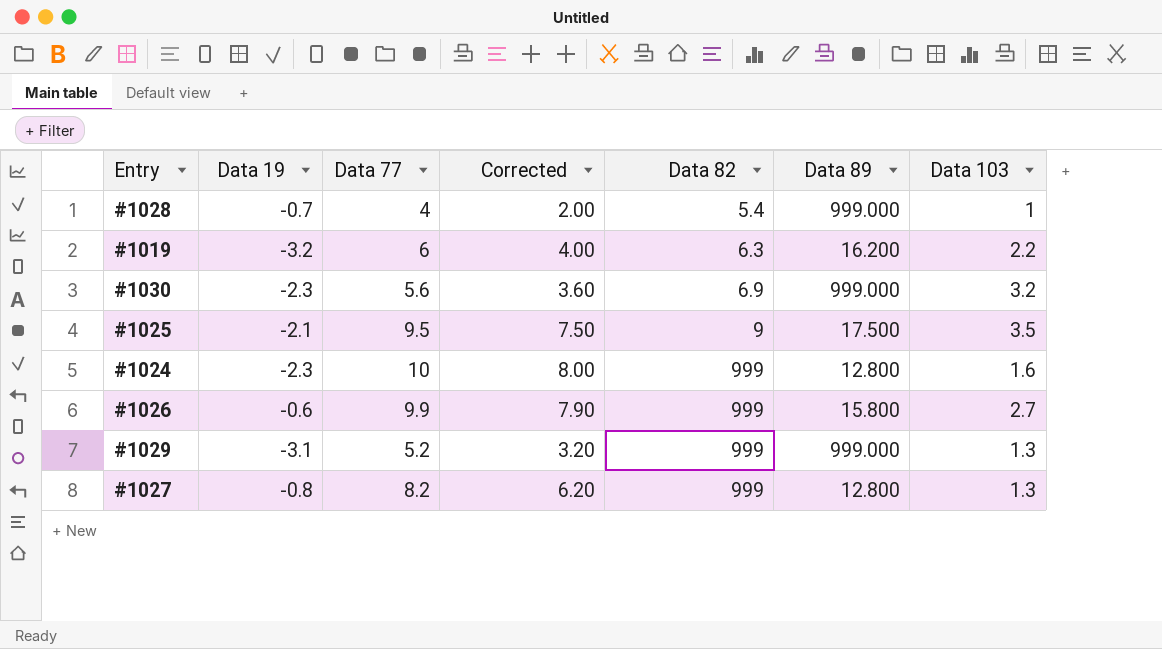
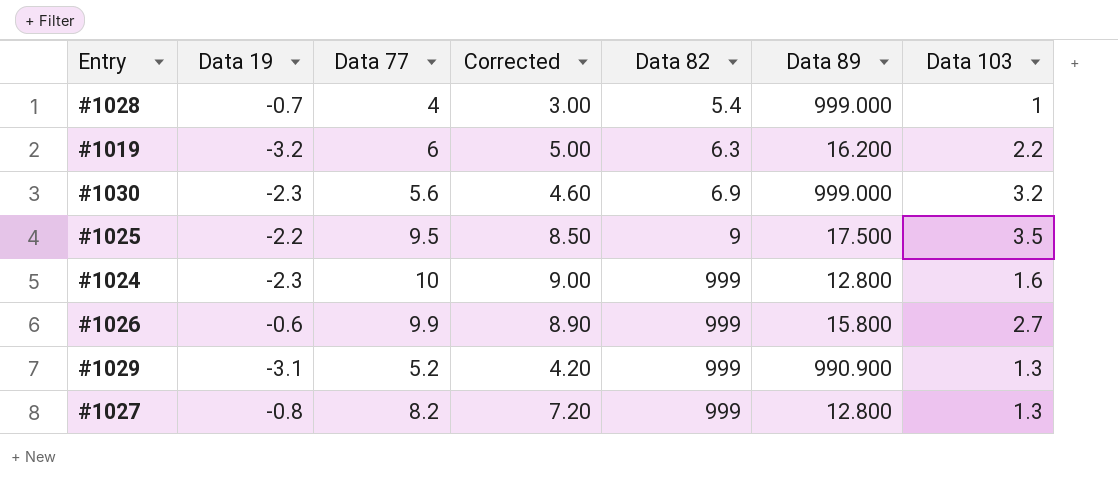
column Corrected | formula: [Data 77] - 2 -> [Data 77] - 1
#1025 | Data 19: -2.1 -> -2.2
#1029 | Data 89: 999.000 -> 990.900

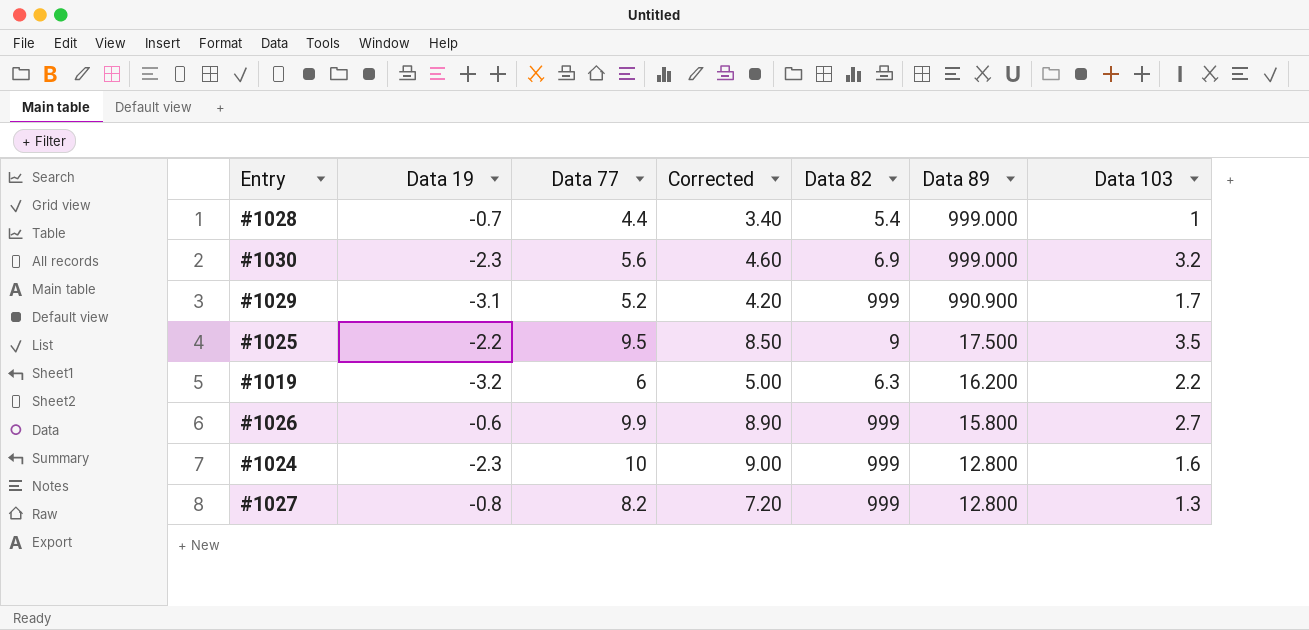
row order: Data 82 ascending -> Data 89 descending
#1028 | Data 77: 4 -> 4.4
#1028 | Corrected: 3.00 -> 3.40
#1029 | Data 103: 1.3 -> 1.7

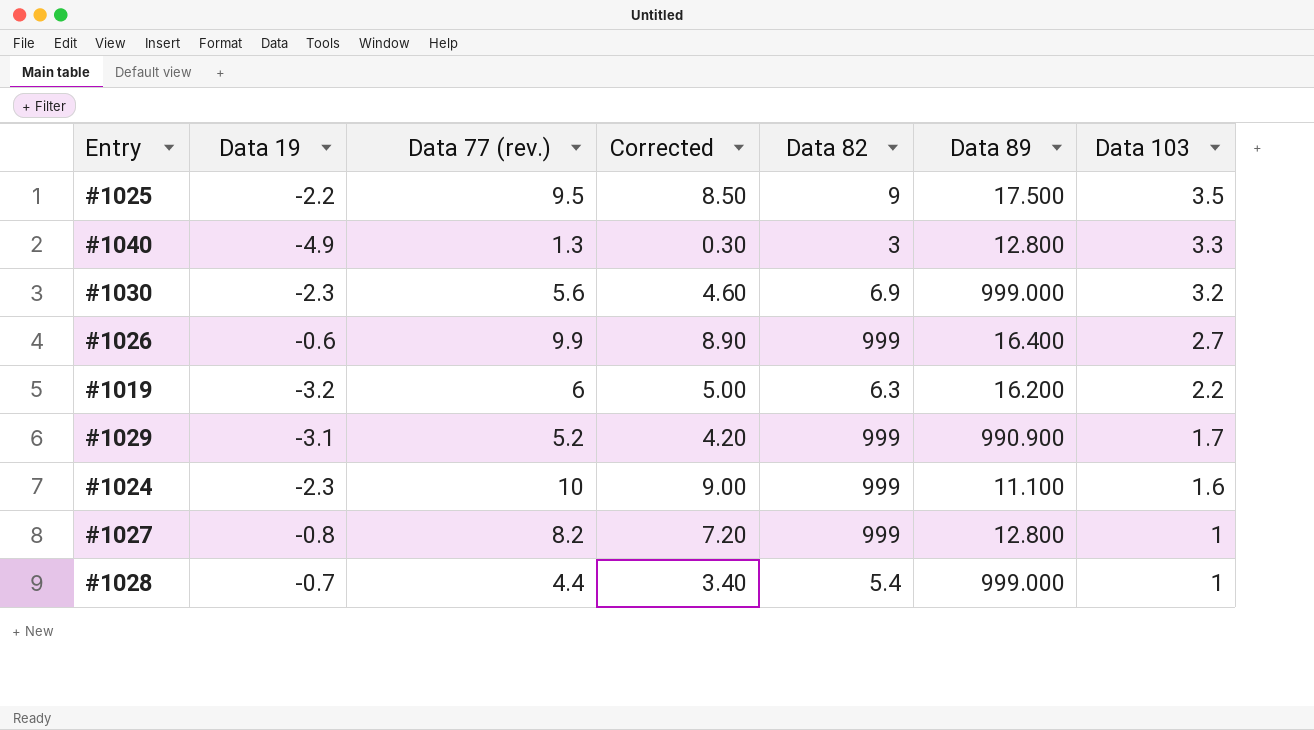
row order: Data 89 descending -> Data 103 descending
column name: Data 77 -> Data 77 (rev.)
row #1040: none -> -4.9 | 1.3 | 0.30 | 3 | 12.800 | 3.3
#1026 | Data 89: 15.800 -> 16.400
#1024 | Data 89: 12.800 -> 11.100
#1027 | Data 103: 1.3 -> 1

